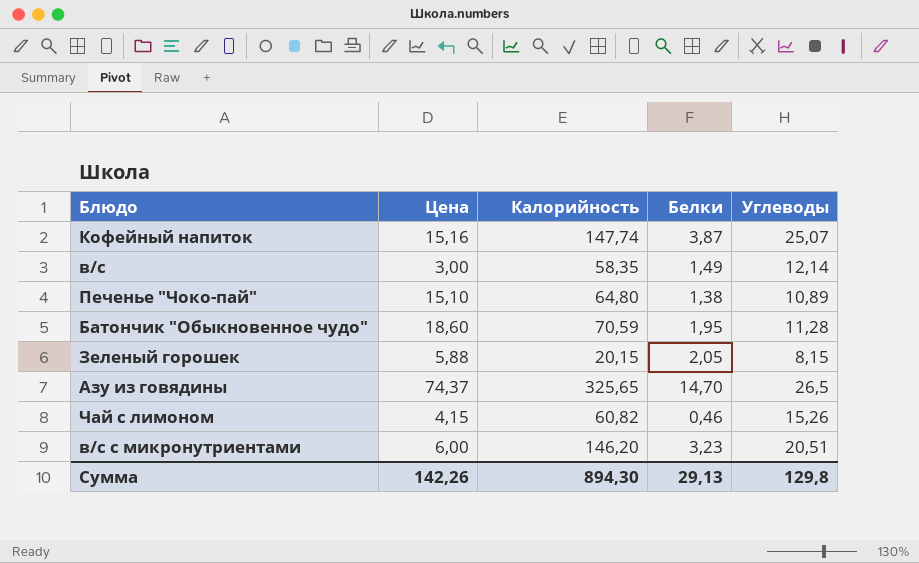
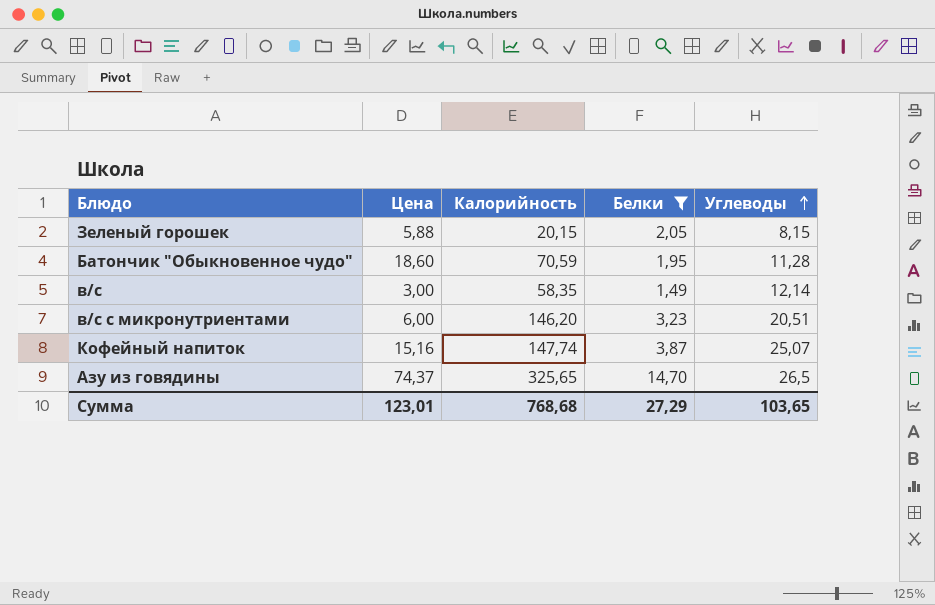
filter: none -> Белки >= 1,49
row order: none -> Углеводы ascending
Сумма | Цена: 142,26 -> 123,01
Сумма | Калорийность: 894,30 -> 768,68
Сумма | Белки: 29,13 -> 27,29
Сумма | Углеводы: 129,8 -> 103,65

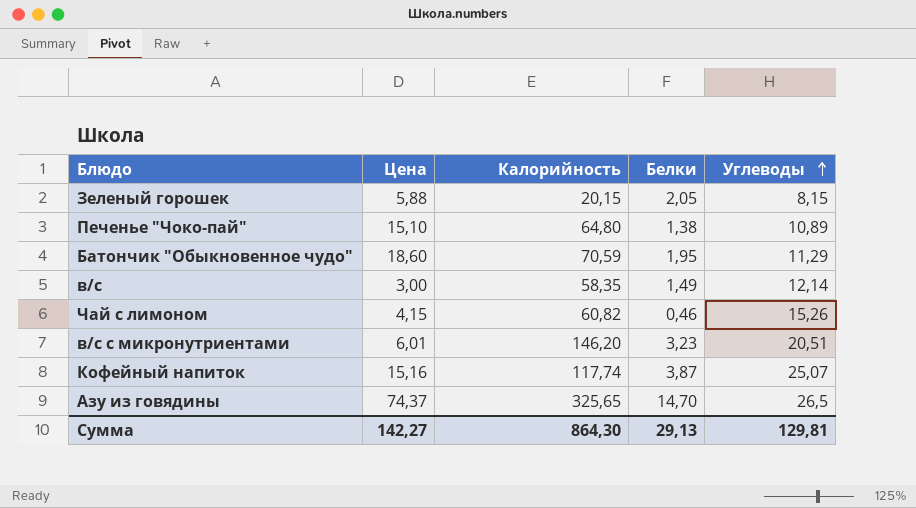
filter: Белки >= 1,49 -> none
Батончик "Обыкновенное чудо" | Углеводы: 11,28 -> 11,29
в/с с микронутриентами | Цена: 6,00 -> 6,01
Кофейный напиток | Калорийность: 147,74 -> 117,74
Сумма | Цена: 123,01 -> 142,27
Сумма | Калорийность: 768,68 -> 864,30
Сумма | Белки: 27,29 -> 29,13
Сумма | Углеводы: 103,65 -> 129,81

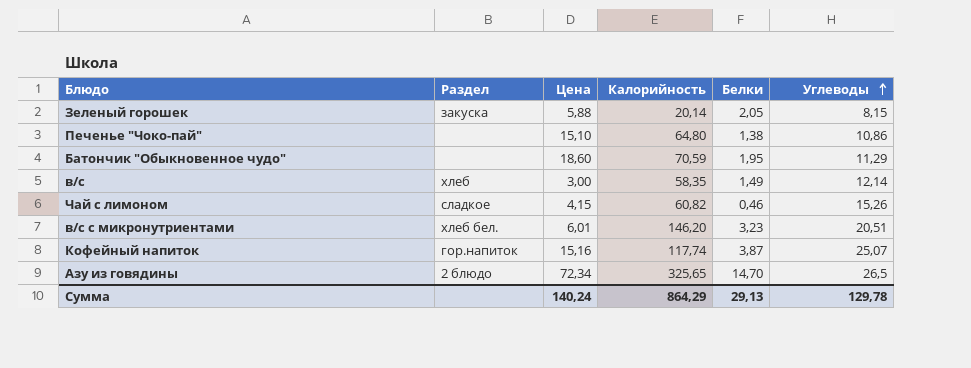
column Раздел | position: none -> 2
Зеленый горошек | Калорийность: 20,15 -> 20,14
Печенье "Чоко-пай" | Углеводы: 10,89 -> 10,86
Азу из говядины | Цена: 74,37 -> 72,34
Сумма | Цена: 142,27 -> 140,24
Сумма | Калорийность: 864,30 -> 864,29
Сумма | Углеводы: 129,81 -> 129,78

